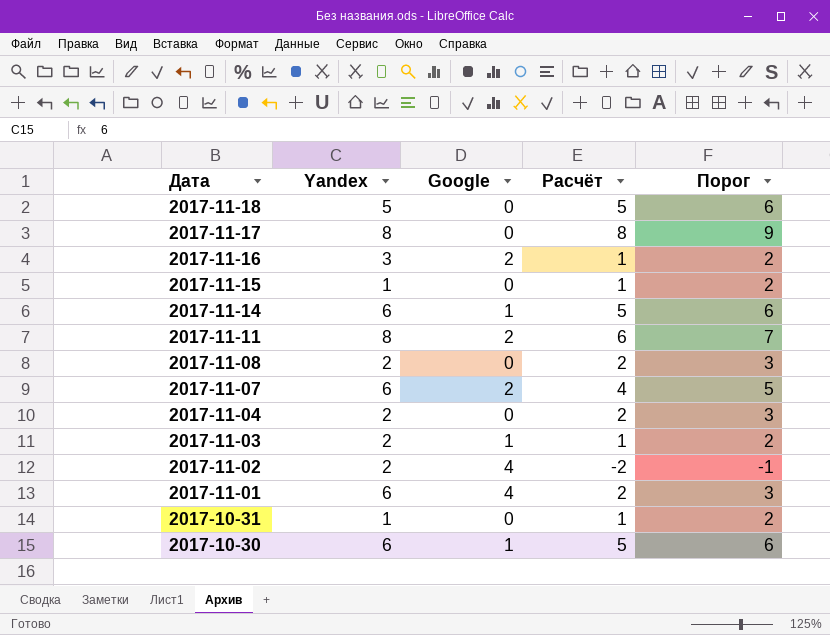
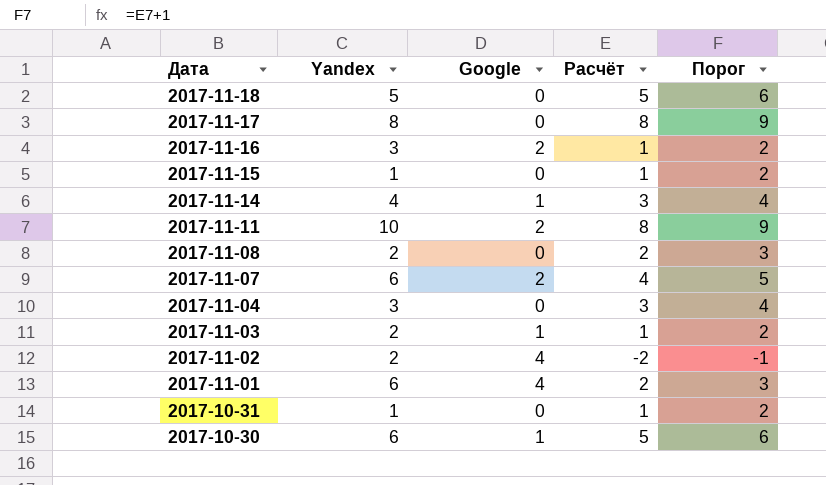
2017-11-14 | Yandex: 6 -> 4
2017-11-14 | Расчёт: 5 -> 3
2017-11-14 | Порог: 6 -> 4
2017-11-11 | Yandex: 8 -> 10
2017-11-11 | Расчёт: 6 -> 8
2017-11-11 | Порог: 7 -> 9
2017-11-04 | Yandex: 2 -> 3
2017-11-04 | Расчёт: 2 -> 3
2017-11-04 | Порог: 3 -> 4

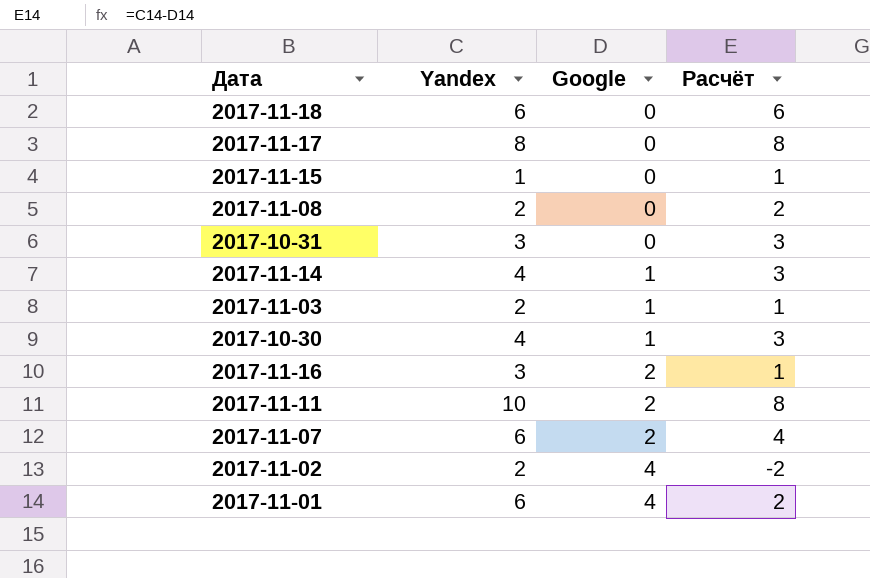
row order: Дата descending -> Google ascending
column Порог | formula: [Расчёт] + 1 -> none
row 2017-11-04: 3 | 0 | 3 | 4 -> none
2017-11-18 | Yandex: 5 -> 6
2017-11-18 | Расчёт: 5 -> 6
2017-10-31 | Yandex: 1 -> 3
2017-10-31 | Расчёт: 1 -> 3
2017-10-30 | Yandex: 6 -> 4
2017-10-30 | Расчёт: 5 -> 3

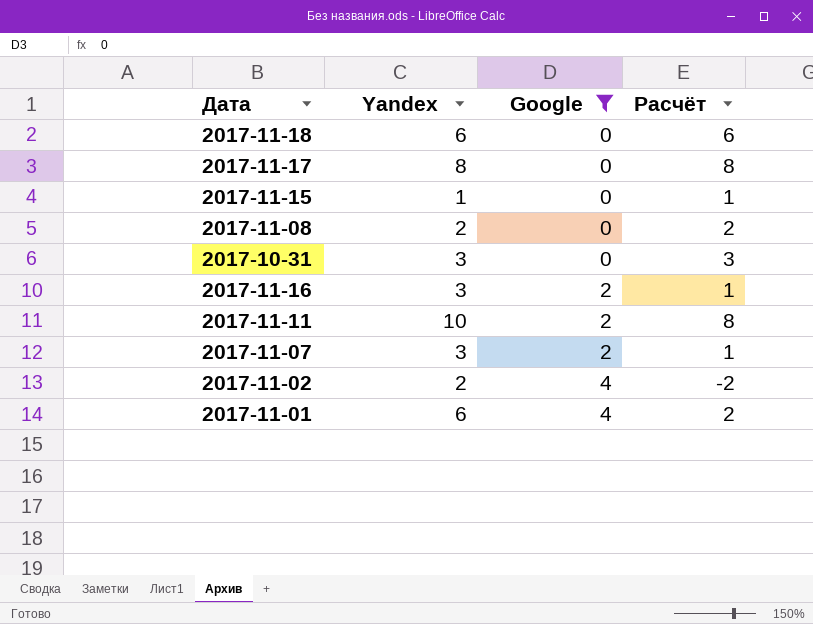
filter: none -> Google != 1
2017-11-07 | Yandex: 6 -> 3
2017-11-07 | Расчёт: 4 -> 1

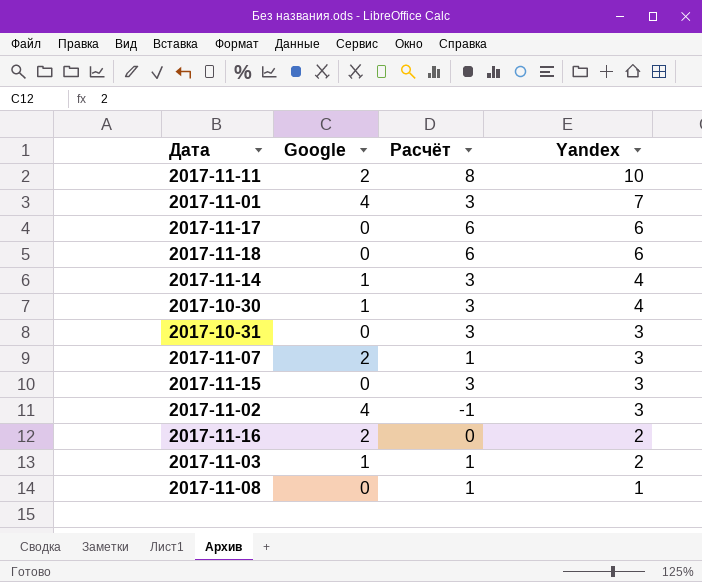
filter: Google != 1 -> none
row order: Google ascending -> Yandex descending
column Yandex | position: 2 -> 4
2017-11-01 | Расчёт: 2 -> 3
2017-11-01 | Yandex: 6 -> 7
2017-11-17 | Расчёт: 8 -> 6
2017-11-17 | Yandex: 8 -> 6
2017-11-15 | Расчёт: 1 -> 3
2017-11-15 | Yandex: 1 -> 3
2017-11-02 | Расчёт: -2 -> -1
2017-11-02 | Yandex: 2 -> 3
2017-11-16 | Расчёт: 1 -> 0
2017-11-16 | Yandex: 3 -> 2
2017-11-08 | Расчёт: 2 -> 1
2017-11-08 | Yandex: 2 -> 1

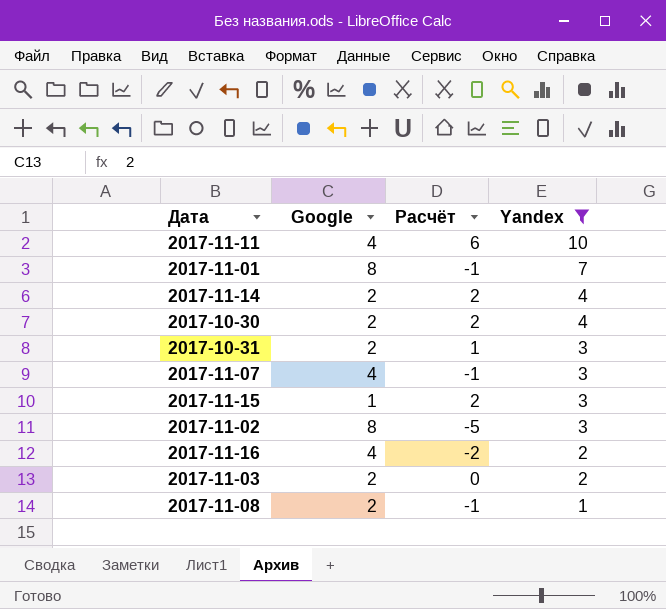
filter: none -> Yandex != 6
2017-11-11 | Google: 2 -> 4
2017-11-11 | Расчёт: 8 -> 6
2017-11-01 | Google: 4 -> 8
2017-11-01 | Расчёт: 3 -> -1
2017-11-14 | Google: 1 -> 2
2017-11-14 | Расчёт: 3 -> 2
2017-10-30 | Google: 1 -> 2
2017-10-30 | Расчёт: 3 -> 2
2017-10-31 | Google: 0 -> 2
2017-10-31 | Расчёт: 3 -> 1
2017-11-07 | Google: 2 -> 4
2017-11-07 | Расчёт: 1 -> -1
2017-11-15 | Google: 0 -> 1
2017-11-15 | Расчёт: 3 -> 2
2017-11-02 | Google: 4 -> 8
2017-11-02 | Расчёт: -1 -> -5
2017-11-16 | Google: 2 -> 4
2017-11-16 | Расчёт: 0 -> -2
2017-11-03 | Google: 1 -> 2
2017-11-03 | Расчёт: 1 -> 0
2017-11-08 | Google: 0 -> 2
2017-11-08 | Расчёт: 1 -> -1

